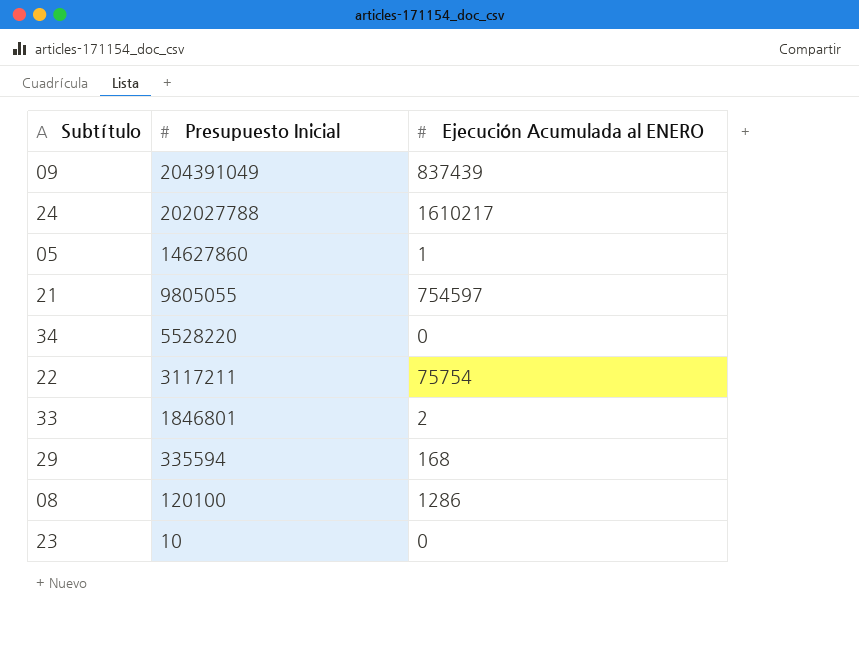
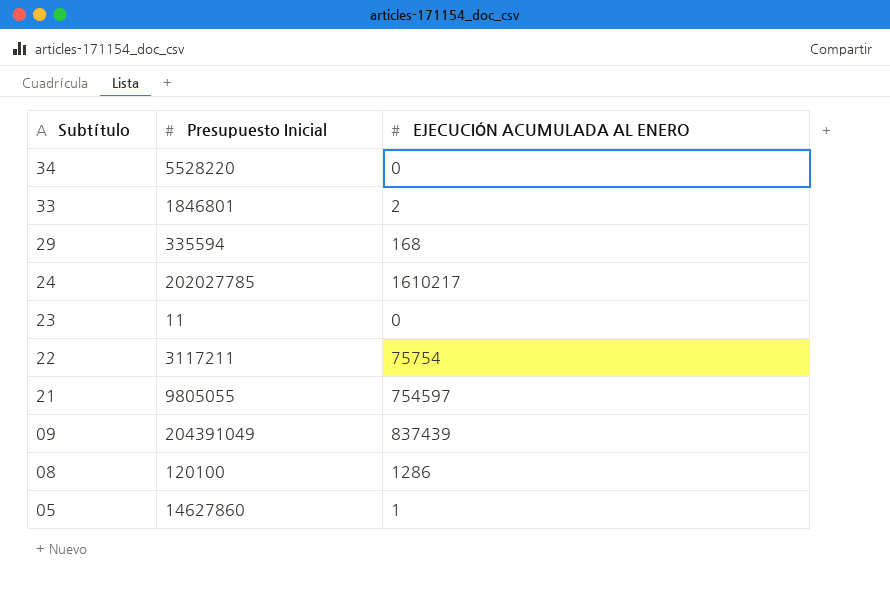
row order: Presupuesto Inicial descending -> Subtítulo descending
column name: Ejecución Acumulada al ENERO -> EJECUCIÓN ACUMULADA AL ENERO
24 | Presupuesto Inicial: 202027788 -> 202027785
23 | Presupuesto Inicial: 10 -> 11

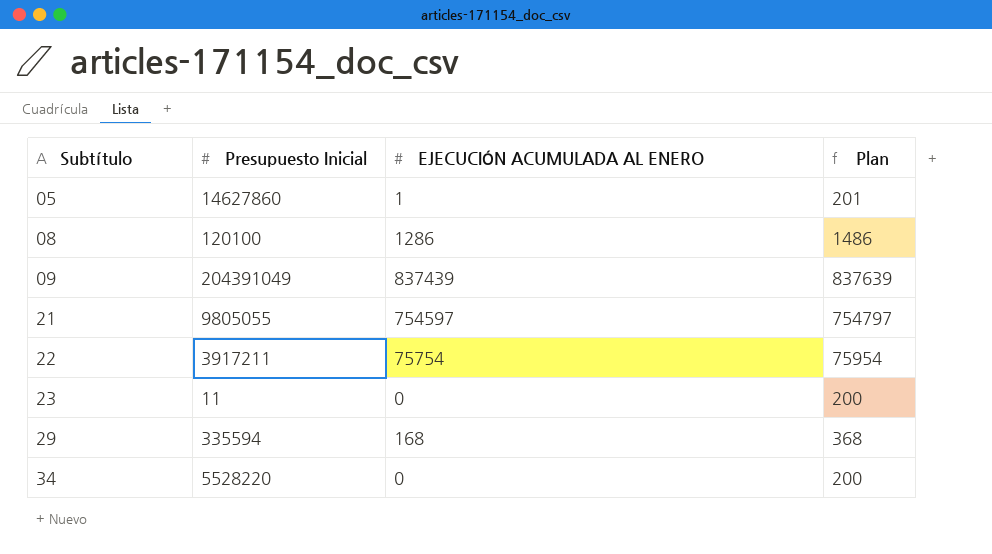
row order: Subtítulo descending -> Subtítulo ascending
column Plan | formula: none -> [EJECUCIÓN ACUMULADA AL ENERO] + 200
row 33: 1846801 | 2 -> none
row 24: 202027785 | 1610217 -> none
22 | Presupuesto Inicial: 3117211 -> 3917211

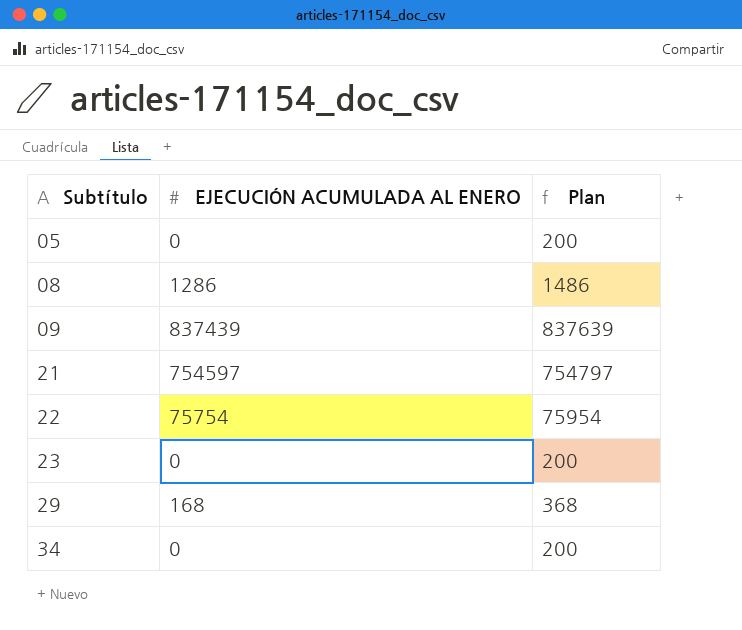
column Presupuesto Inicial | position: 2 -> none
05 | EJECUCIÓN ACUMULADA AL ENERO: 1 -> 0
05 | Plan: 201 -> 200

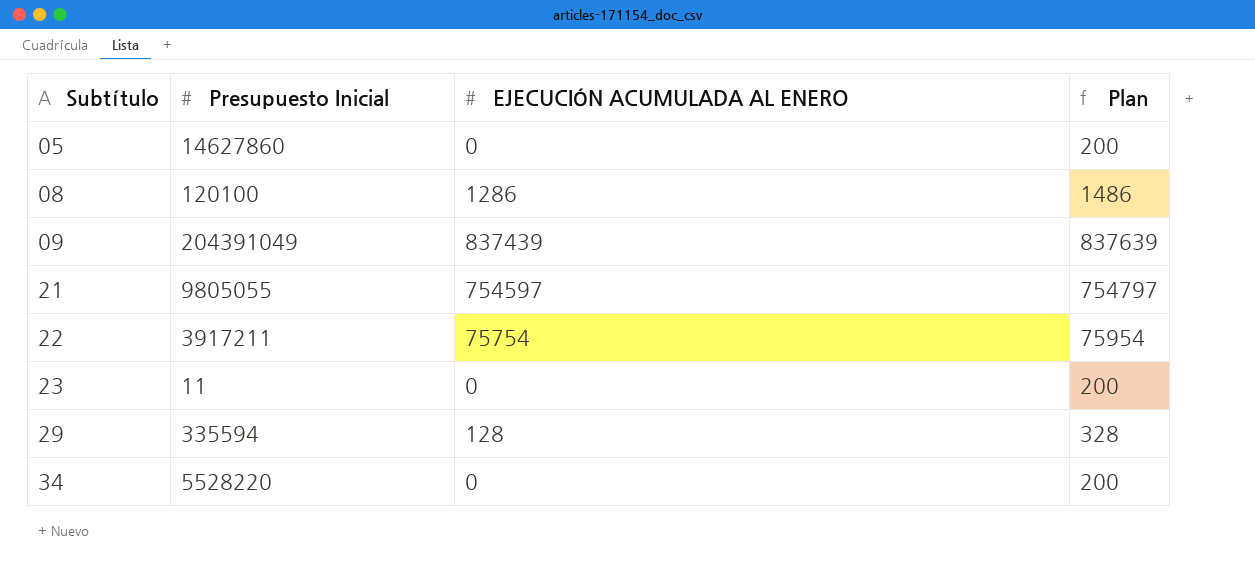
column Presupuesto Inicial | position: none -> 2
29 | EJECUCIÓN ACUMULADA AL ENERO: 168 -> 128
29 | Plan: 368 -> 328

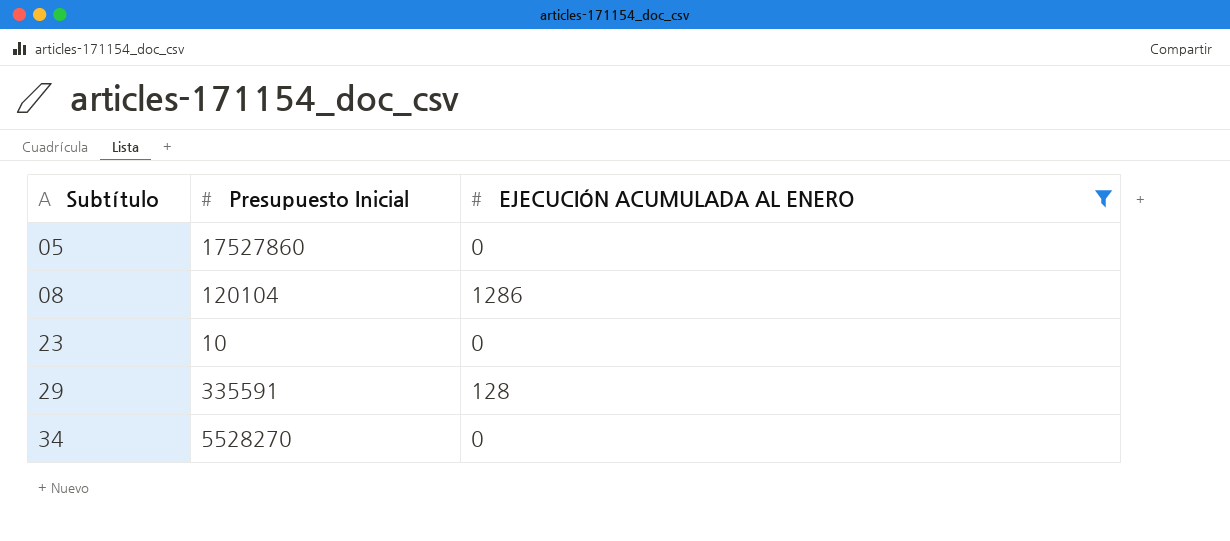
filter: none -> EJECUCIÓN ACUMULADA AL ENERO <= 1286
column Plan | formula: [EJECUCIÓN ACUMULADA AL ENERO] + 200 -> none
05 | Presupuesto Inicial: 14627860 -> 17527860
08 | Presupuesto Inicial: 120100 -> 120104
23 | Presupuesto Inicial: 11 -> 10
29 | Presupuesto Inicial: 335594 -> 335591
34 | Presupuesto Inicial: 5528220 -> 5528270

